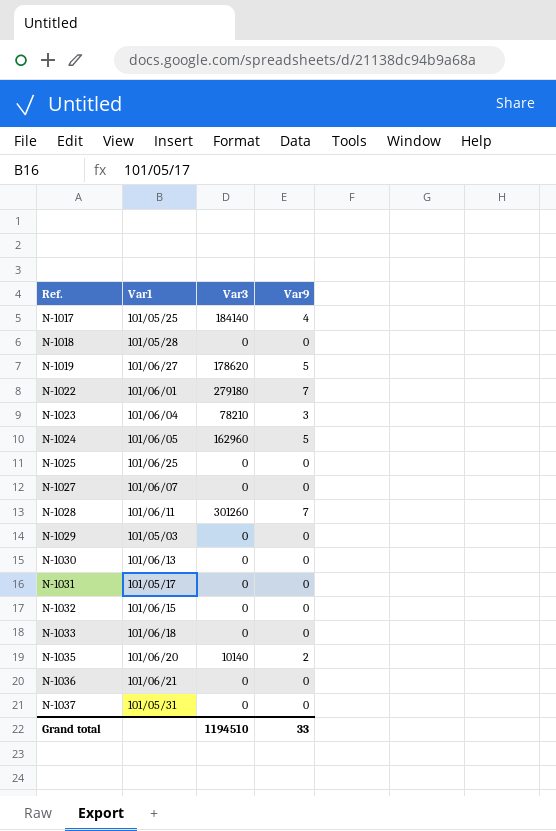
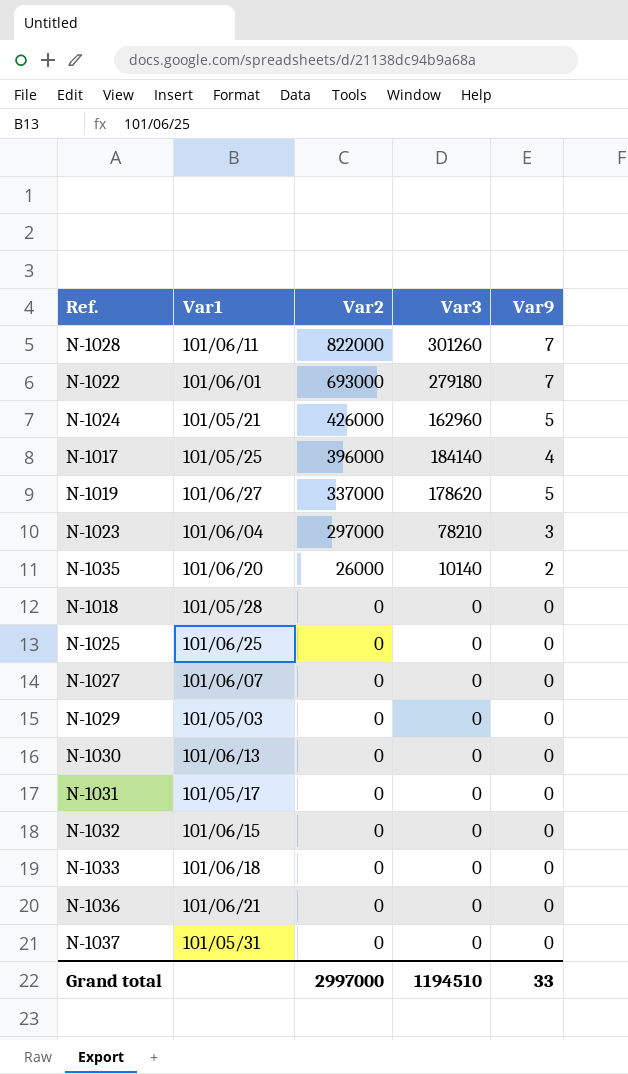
row order: Ref. ascending -> Var2 descending
column Var2 | position: none -> 3
N-1024 | Var1: 101/06/05 -> 101/05/21

